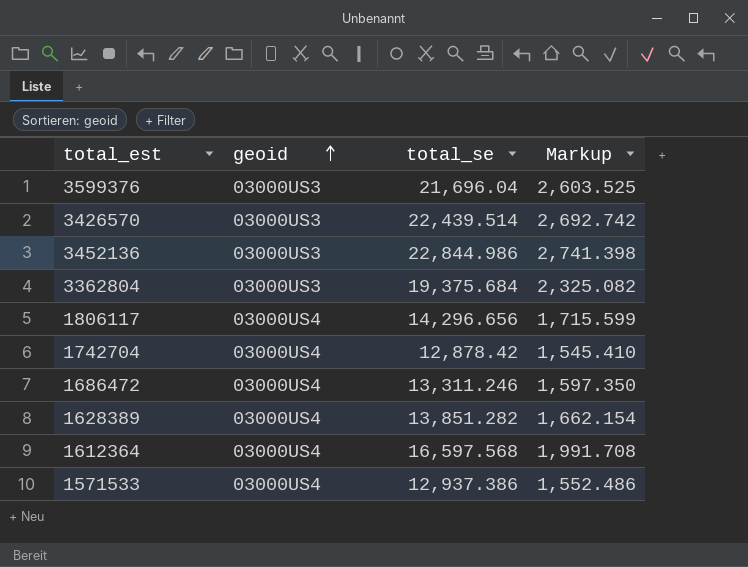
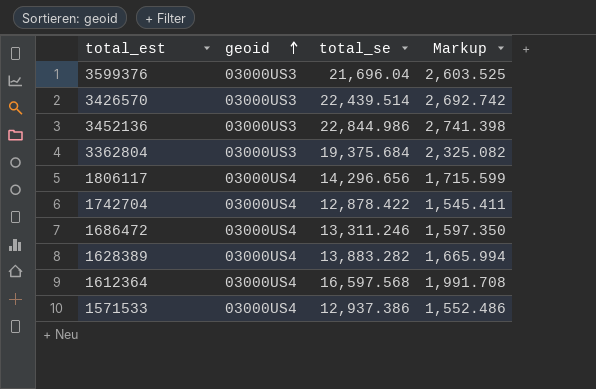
1742704 | total_se: 12,878.42 -> 12,878.422
1742704 | Markup: 1,545.410 -> 1,545.411
1628389 | total_se: 13,851.282 -> 13,883.282
1628389 | Markup: 1,662.154 -> 1,665.994

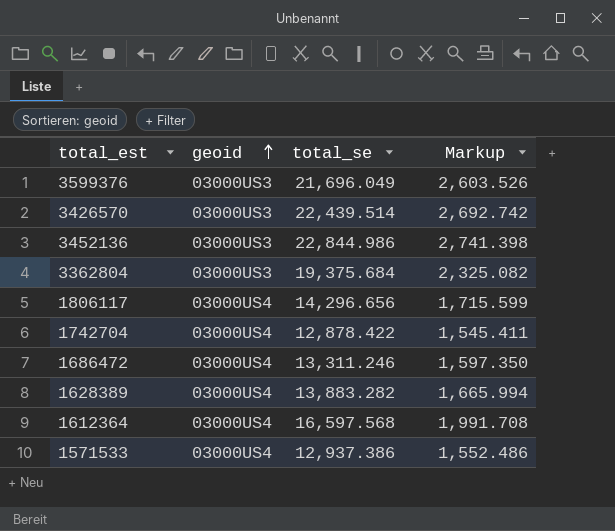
3599376 | total_se: 21,696.04 -> 21,696.049
3599376 | Markup: 2,603.525 -> 2,603.526

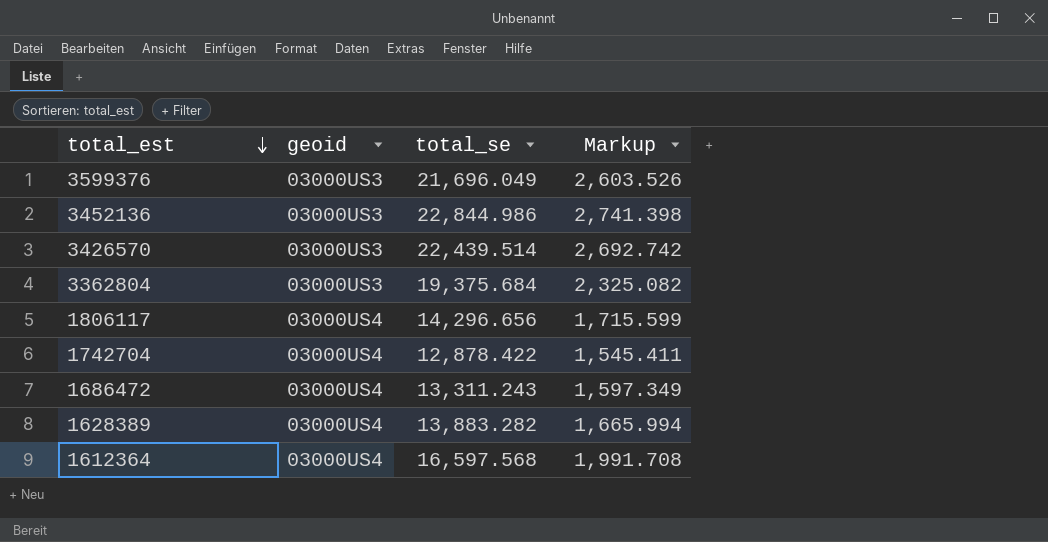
row order: geoid ascending -> total_est descending
row 1571533: 03000US4 | 12,937.386 | 1,552.486 -> none
1686472 | total_se: 13,311.246 -> 13,311.243
1686472 | Markup: 1,597.350 -> 1,597.349

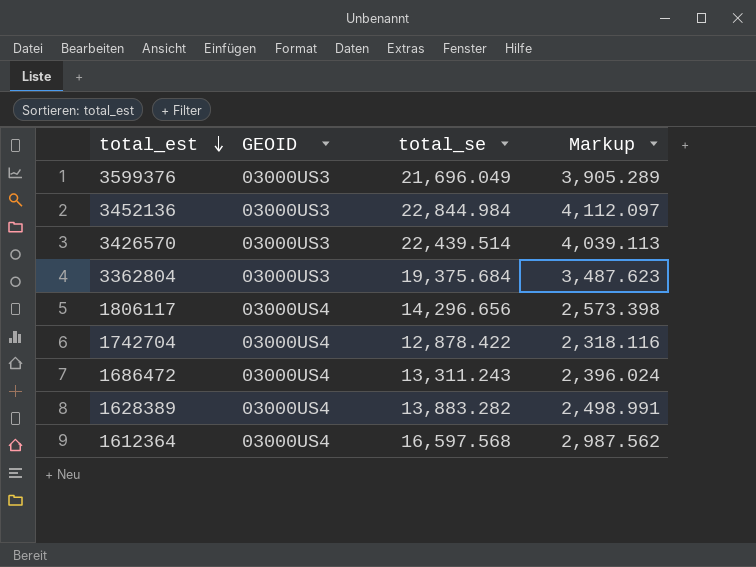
column name: geoid -> GEOID
column Markup | formula: [total_se] * 0.12 -> [total_se] * 0.18
3452136 | total_se: 22,844.986 -> 22,844.984

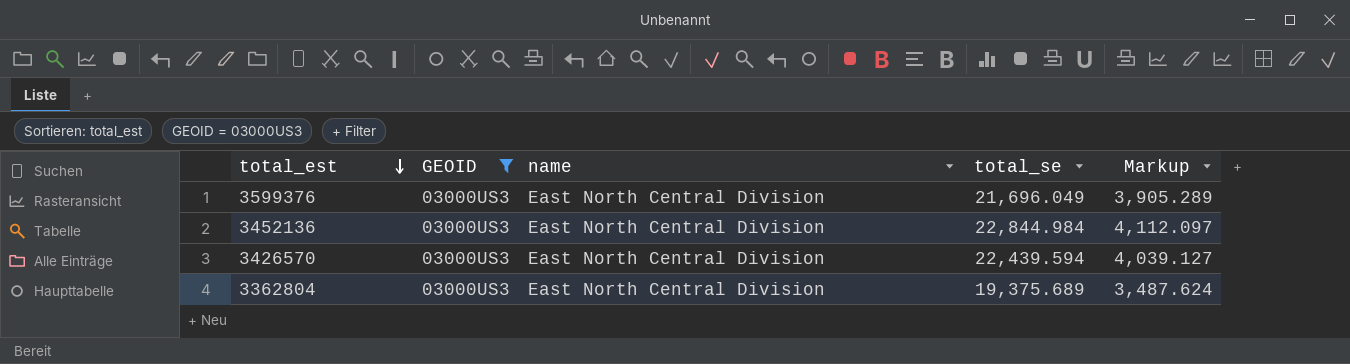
filter: none -> GEOID = 03000US3
column name | position: none -> 3
3426570 | total_se: 22,439.514 -> 22,439.594
3426570 | Markup: 4,039.113 -> 4,039.127
3362804 | total_se: 19,375.684 -> 19,375.689
3362804 | Markup: 3,487.623 -> 3,487.624

